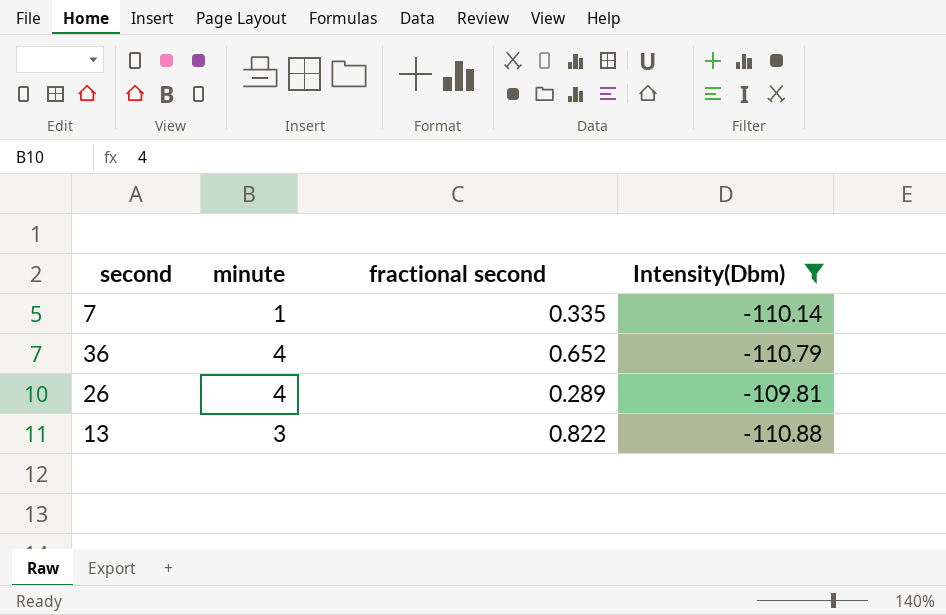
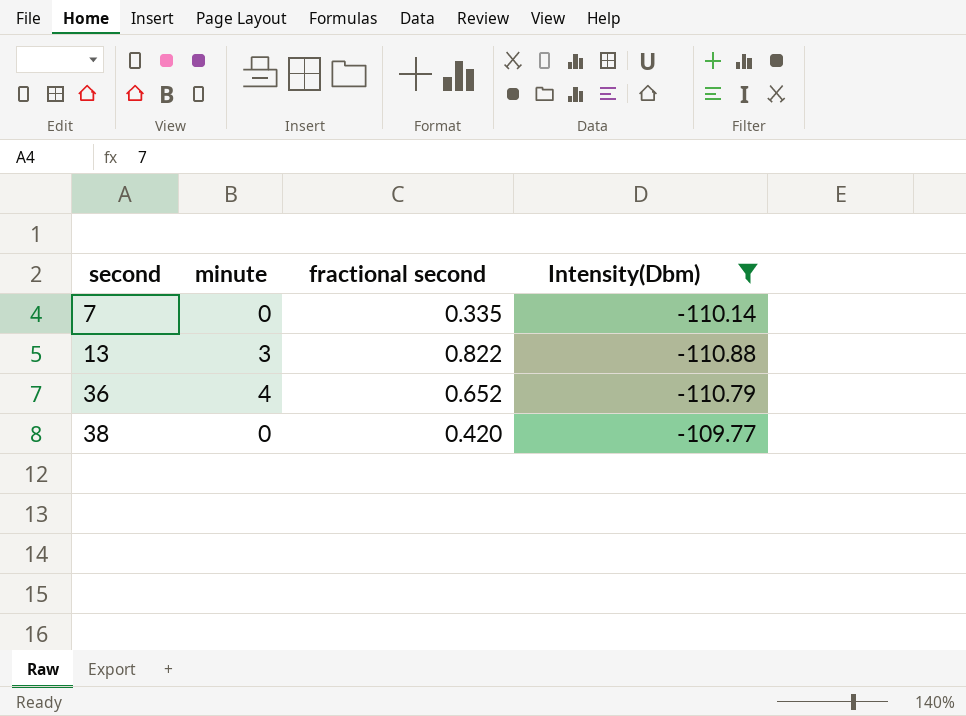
row order: none -> second ascending
row 26: 4 | 0.289 | -109.81 -> none
7 | minute: 1 -> 0
row 38: none -> 0 | 0.420 | -109.77

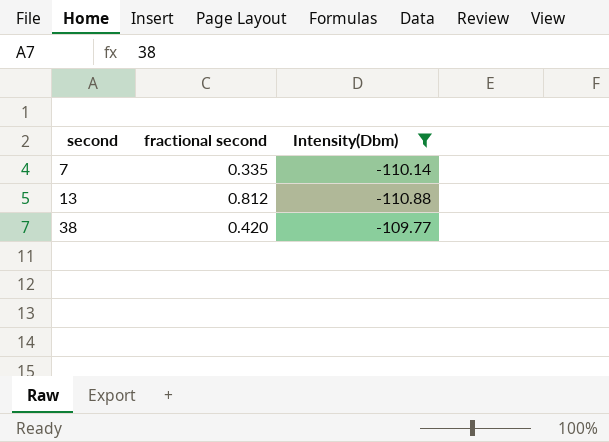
column minute | position: 2 -> none
row 36: 4 | 0.652 | -110.79 -> none
13 | fractional second: 0.822 -> 0.812

